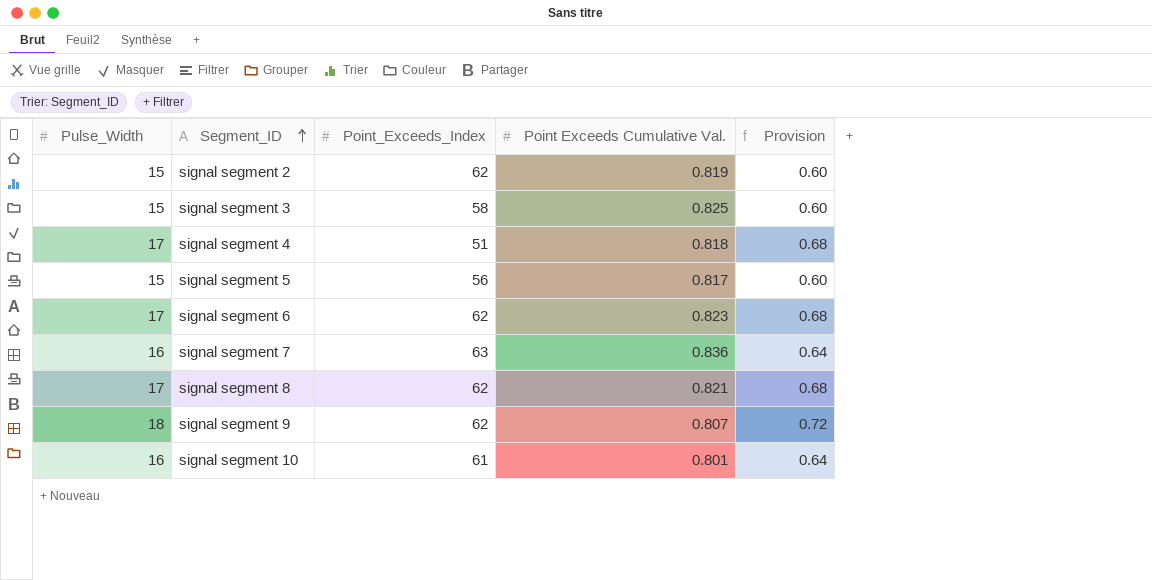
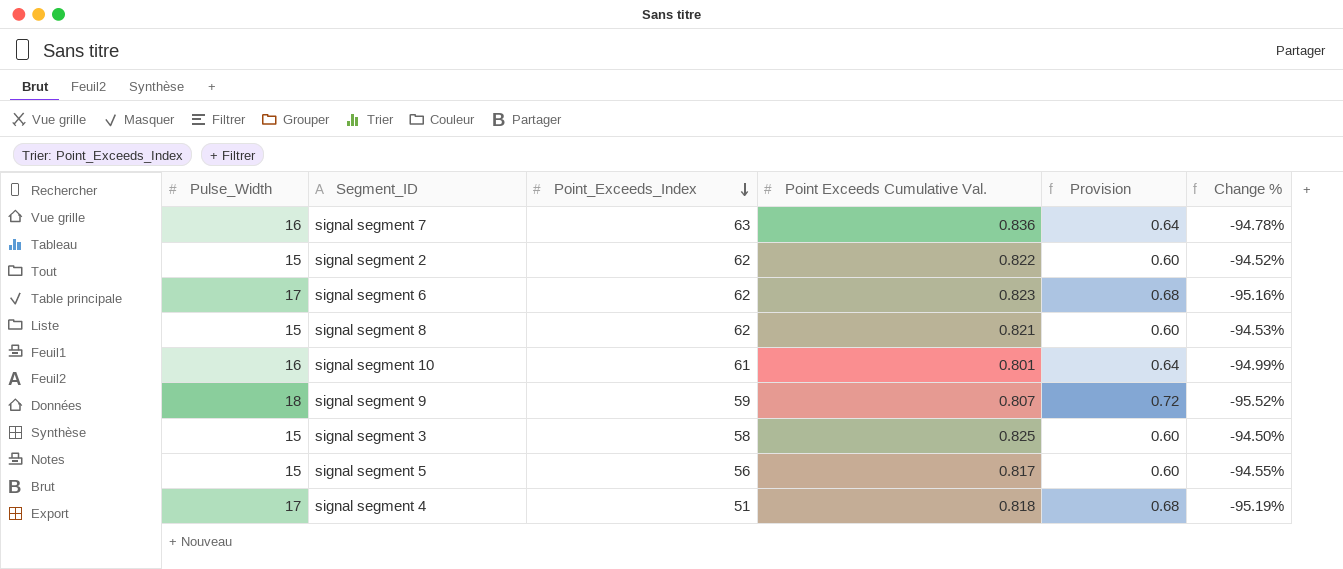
row order: Segment_ID ascending -> Point_Exceeds_Index descending
column Change % | formula: none -> ([Point Exceeds Cumulative Val.] - [Pulse_Width]) / [Pulse_Width]
signal segment 2 | Point Exceeds Cumulative Val.: 0.819 -> 0.822
signal segment 8 | Pulse_Width: 17 -> 15
signal segment 8 | Provision: 0.68 -> 0.60
signal segment 9 | Point_Exceeds_Index: 62 -> 59

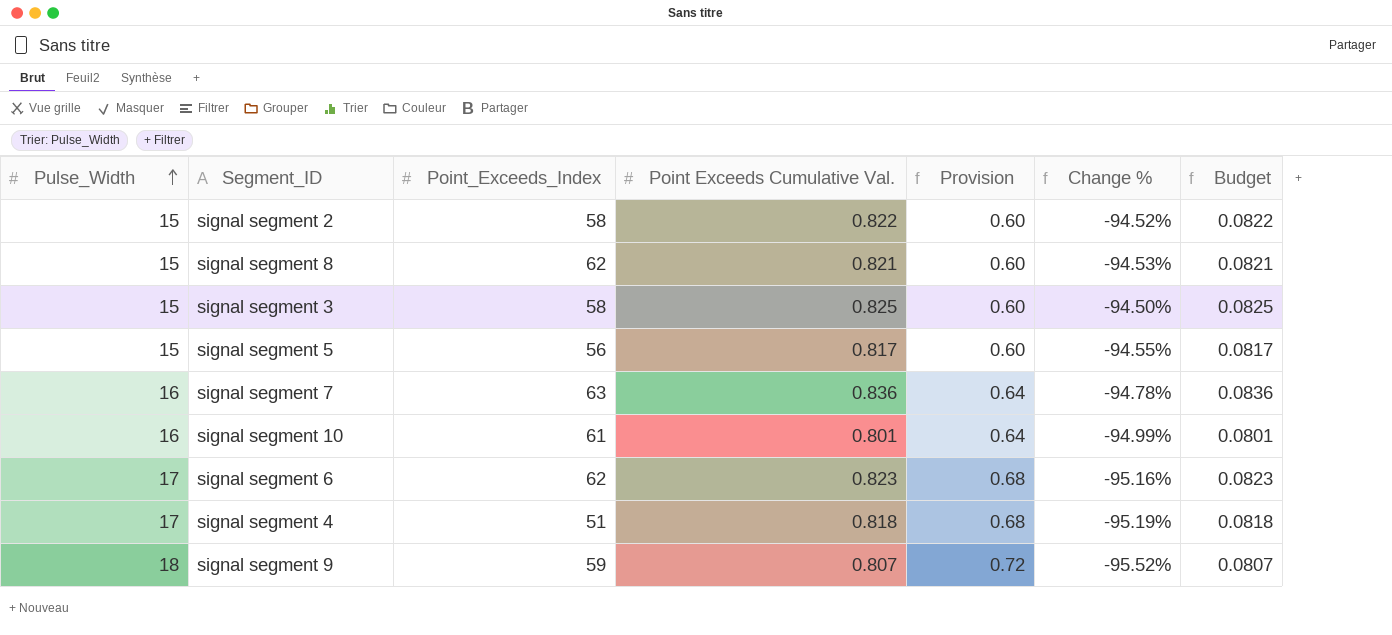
row order: Point_Exceeds_Index descending -> Pulse_Width ascending
column Budget | formula: none -> [Point Exceeds Cumulative Val.] * 0.1
signal segment 2 | Point_Exceeds_Index: 62 -> 58

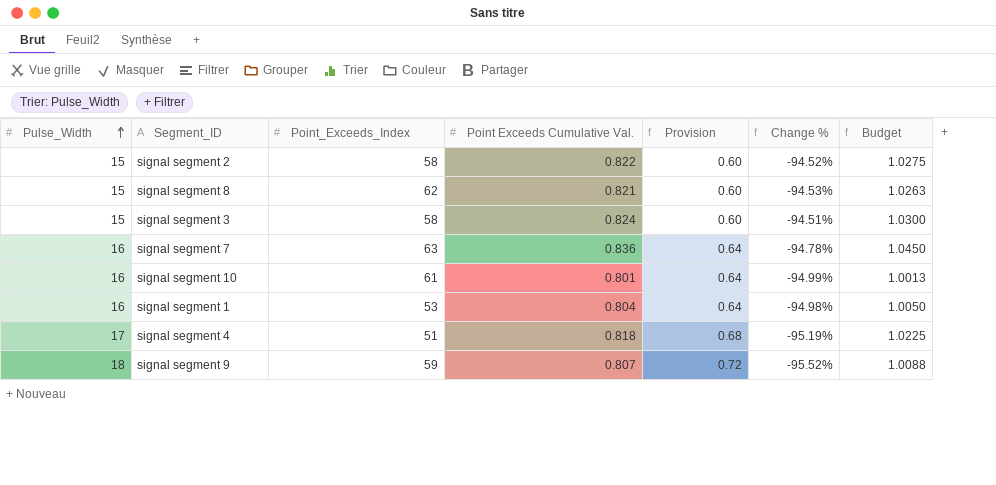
column Budget | formula: [Point Exceeds Cumulative Val.] * 0.1 -> [Point Exceeds Cumulative Val.] * 1.25
row signal segment 5: 15 | 56 | 0.817 | 0.60 | -94.55% | 0.0817 -> none
row signal segment 6: 17 | 62 | 0.823 | 0.68 | -95.16% | 0.0823 -> none
signal segment 3 | Point Exceeds Cumulative Val.: 0.825 -> 0.824
signal segment 3 | Change %: -94.50% -> -94.51%
row signal segment 1: none -> 16 | 53 | 0.804 | 0.64 | -94.98% | 1.0050

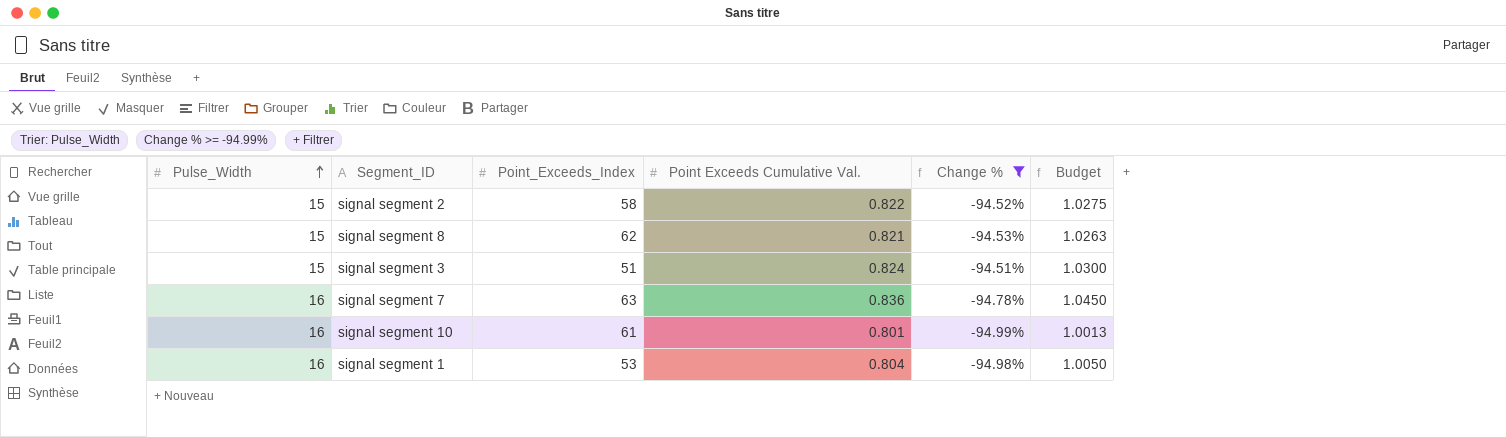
filter: none -> Change % >= -94.99%
column Provision | formula: [Pulse_Width] * 0.04 -> none
signal segment 3 | Point_Exceeds_Index: 58 -> 51

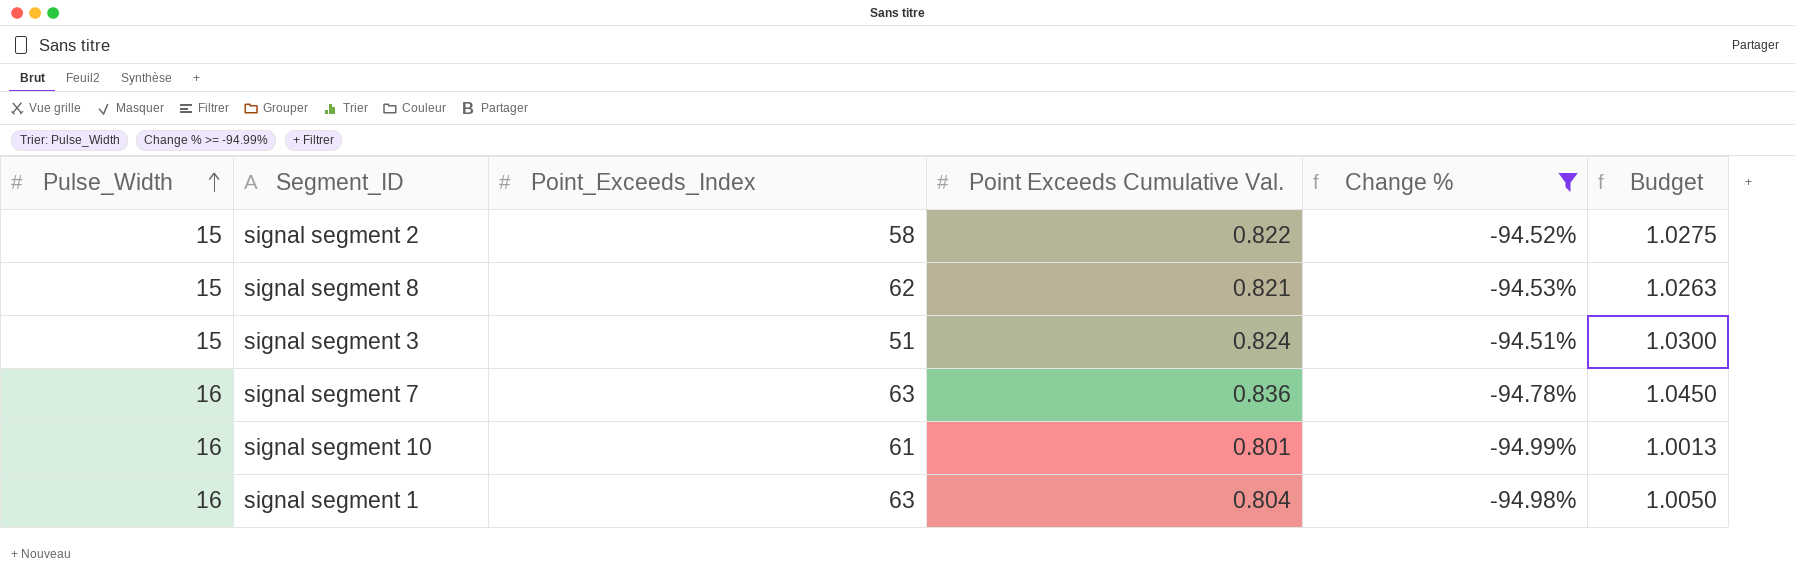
signal segment 1 | Point_Exceeds_Index: 53 -> 63

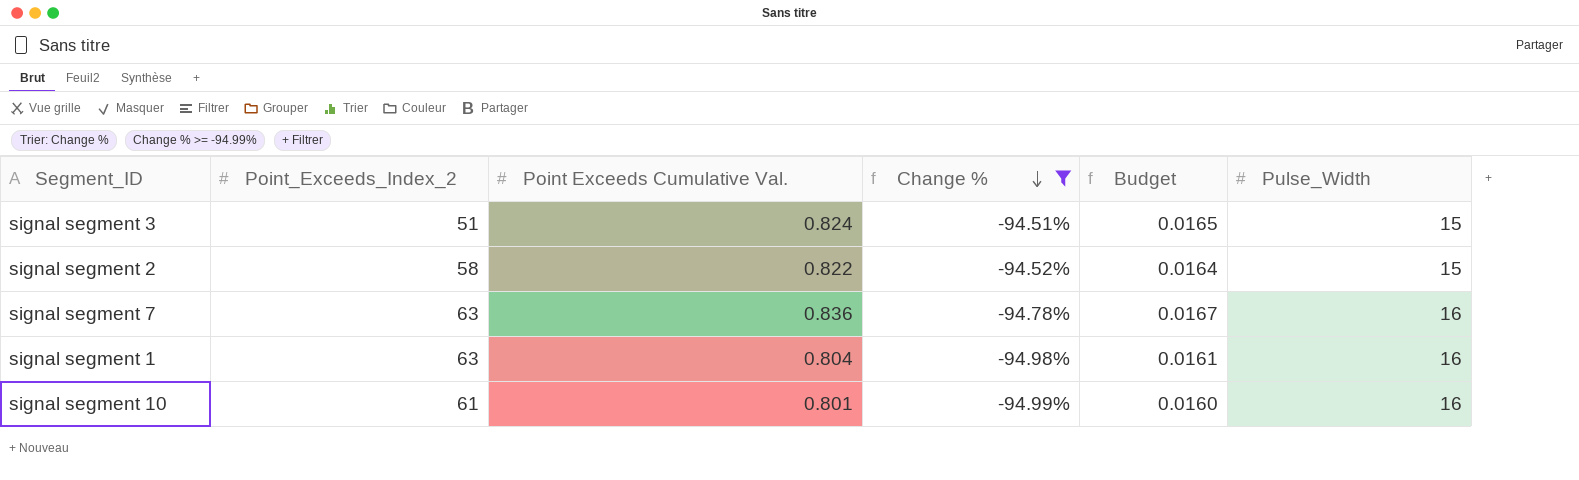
row order: Pulse_Width ascending -> Change % descending
column name: Point_Exceeds_Index -> Point_Exceeds_Index_2
column Budget | formula: [Point Exceeds Cumulative Val.] * 1.25 -> [Point Exceeds Cumulative Val.] * 0.02
column Pulse_Width | position: 1 -> 6
row signal segment 8: 15 | 62 | 0.821 | -94.53% | 1.0263 -> none

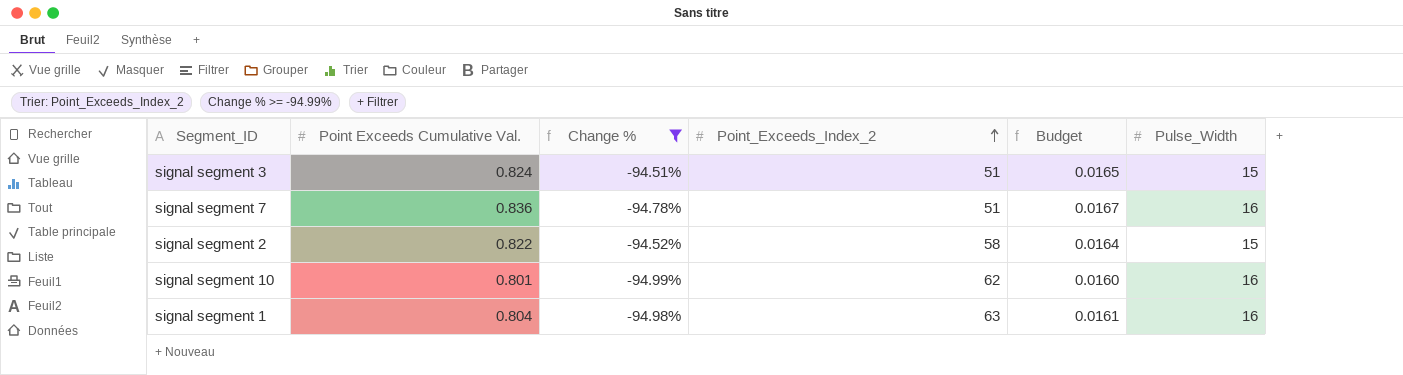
row order: Change % descending -> Point_Exceeds_Index_2 ascending
column Point_Exceeds_Index_2 | position: 2 -> 4
signal segment 7 | Point_Exceeds_Index_2: 63 -> 51
signal segment 10 | Point_Exceeds_Index_2: 61 -> 62

